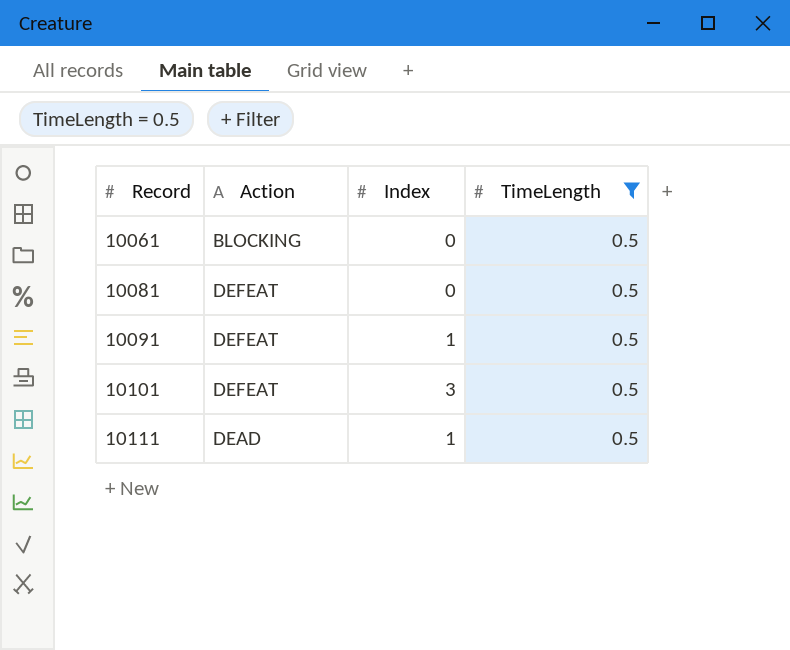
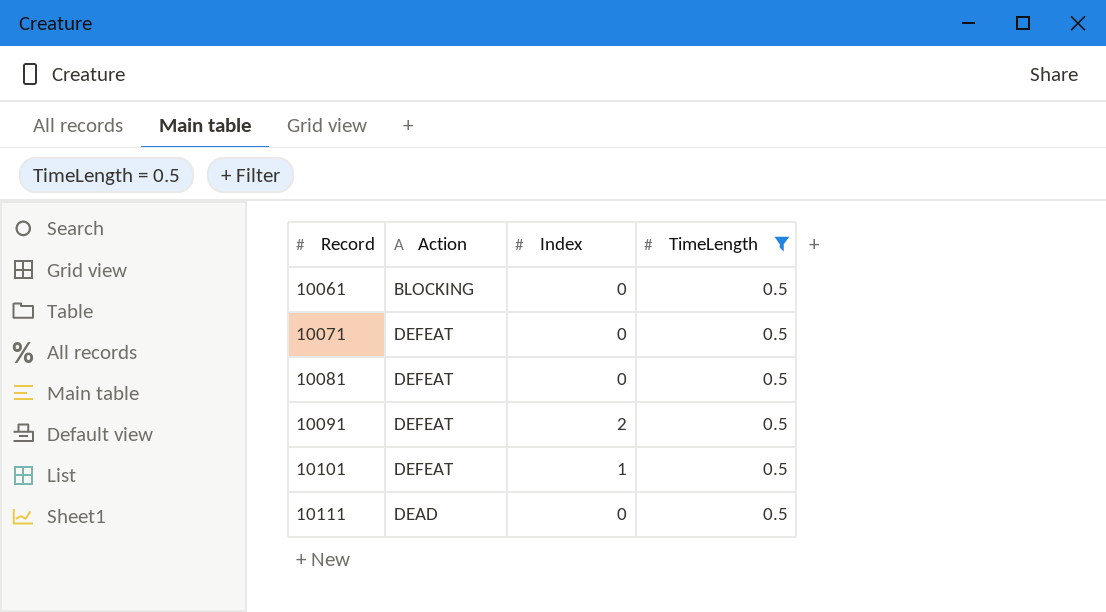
row 10071: none -> DEFEAT | 0 | 0.5
10091 | Index: 1 -> 2
10101 | Index: 3 -> 1
10111 | Index: 1 -> 0

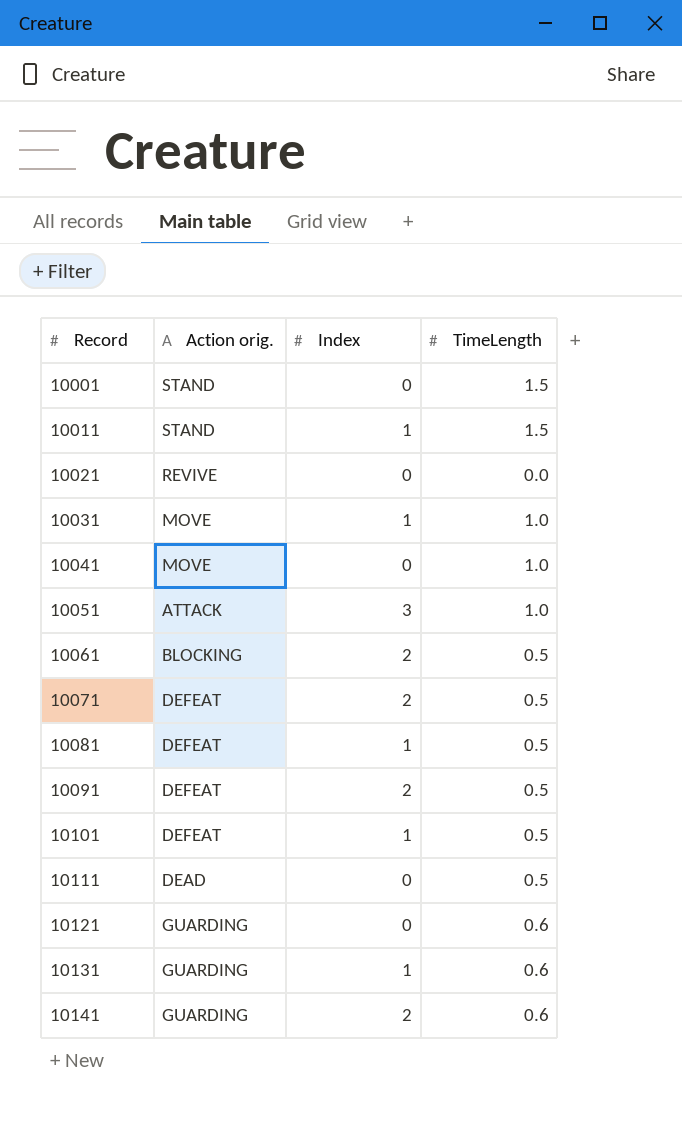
filter: TimeLength = 0.5 -> none
column name: Action -> Action orig.
10061 | Index: 0 -> 2
10071 | Index: 0 -> 2
10081 | Index: 0 -> 1

